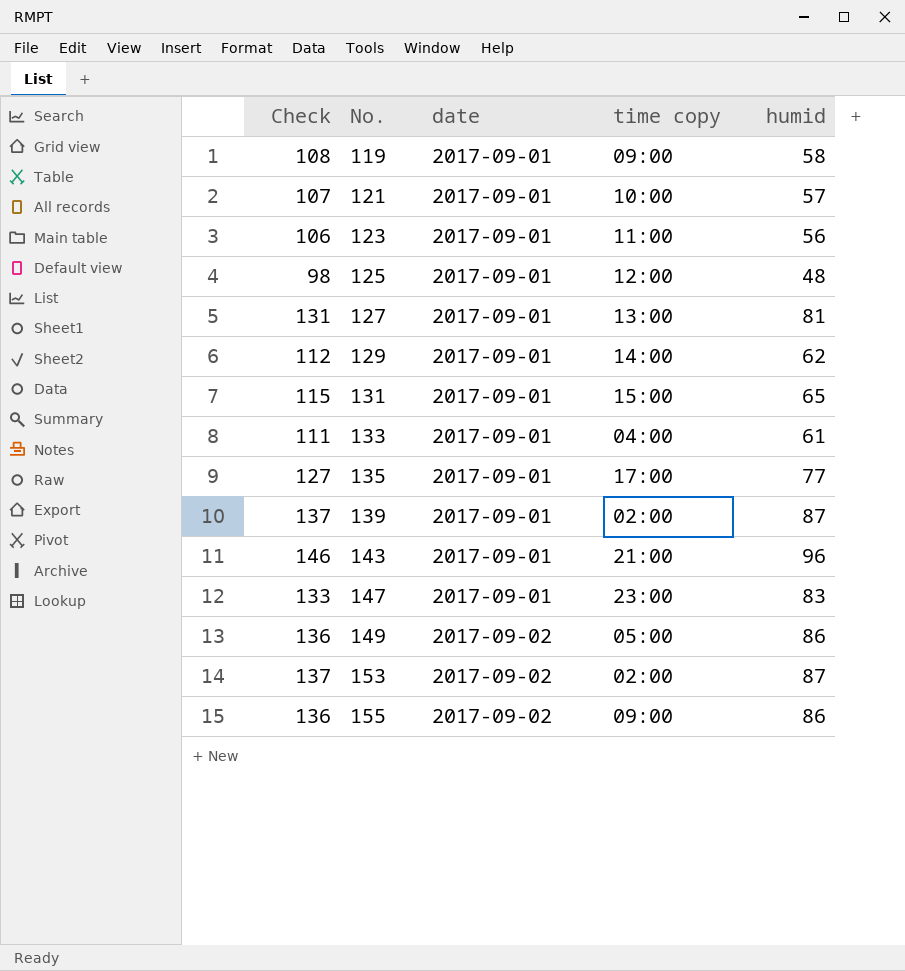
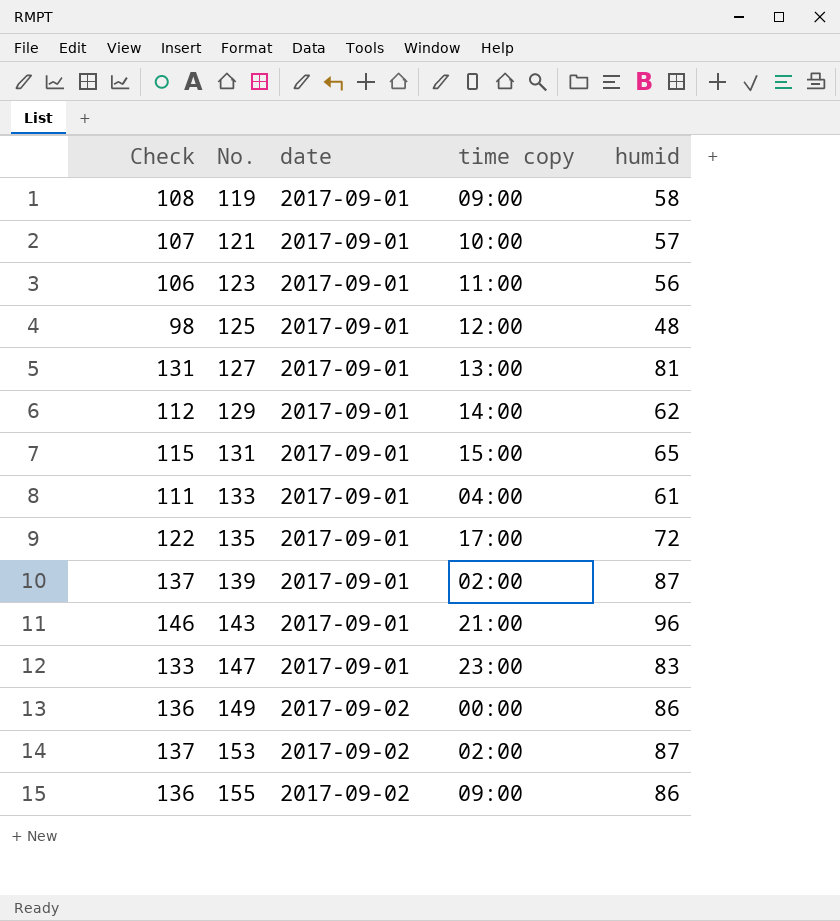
135 | Check: 127 -> 122
135 | humid: 77 -> 72
149 | time copy: 05:00 -> 00:00

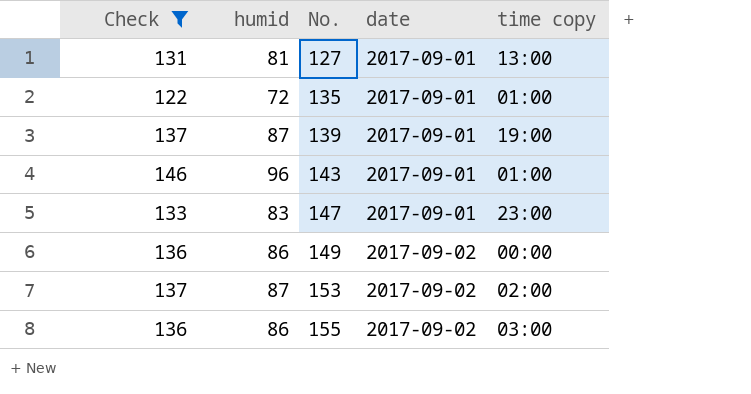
filter: none -> Check >= 122
column humid | position: 5 -> 2
135 | time copy: 17:00 -> 01:00
139 | time copy: 02:00 -> 19:00
143 | time copy: 21:00 -> 01:00
155 | time copy: 09:00 -> 03:00

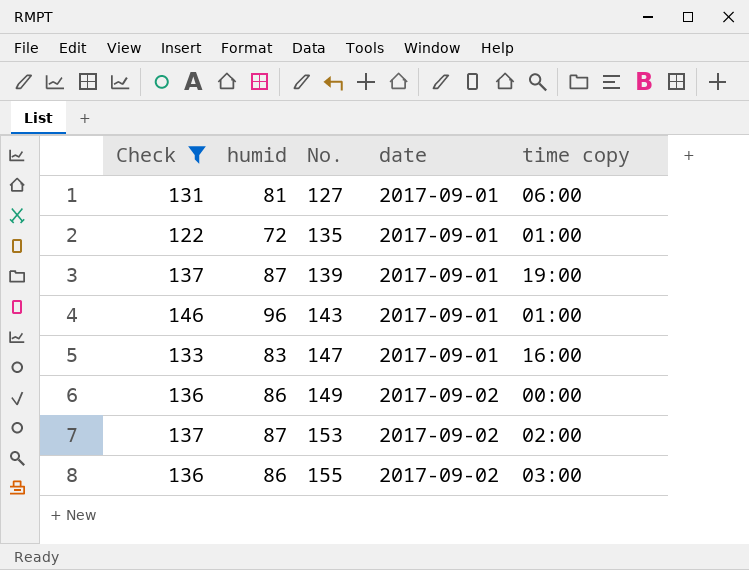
127 | time copy: 13:00 -> 06:00
147 | time copy: 23:00 -> 16:00

